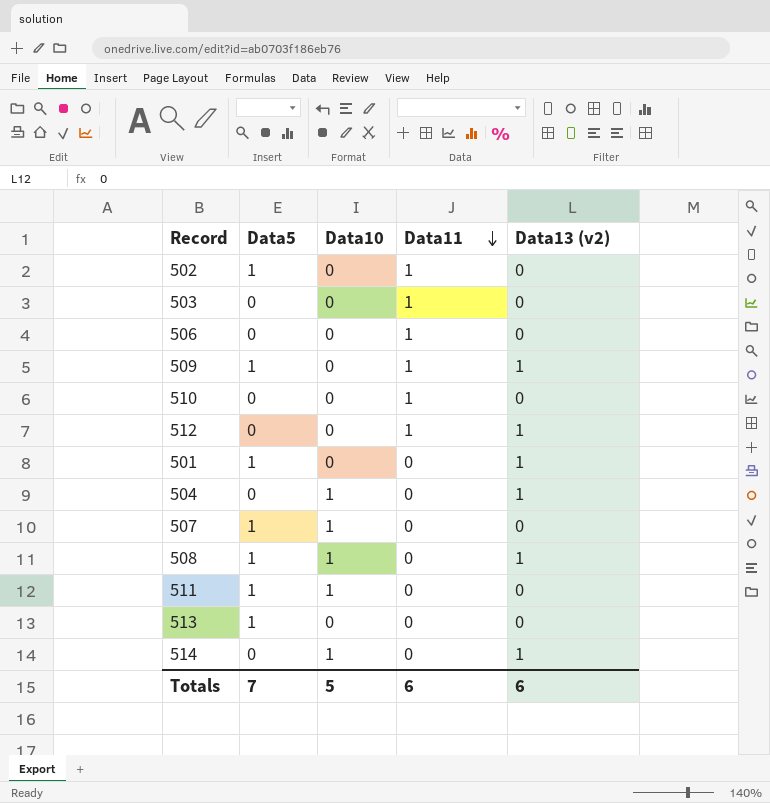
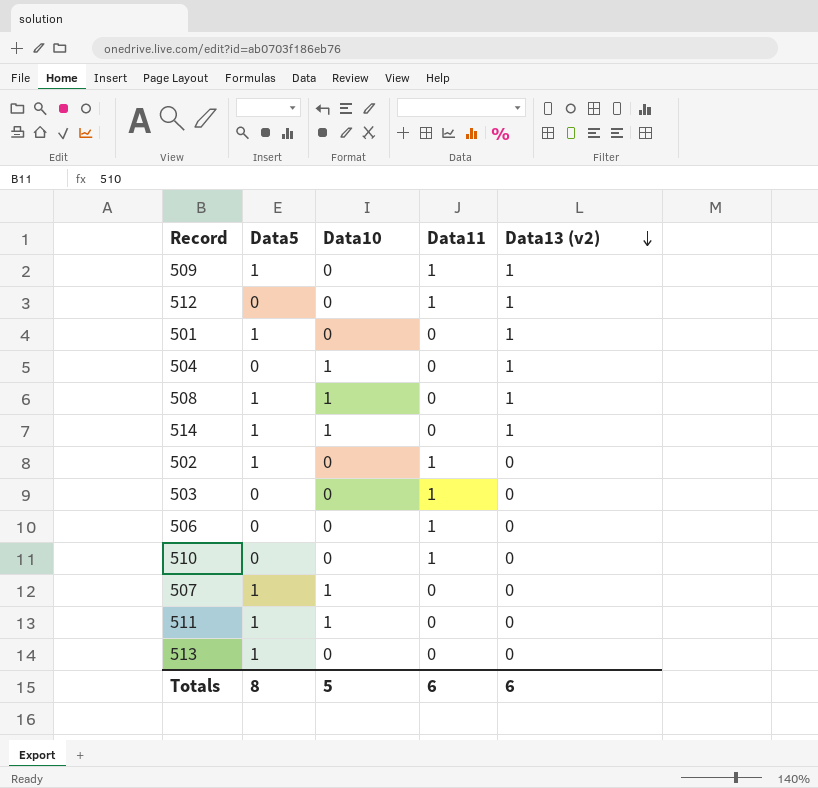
row order: Data11 descending -> Data13 (v2) descending
514 | Data5: 0 -> 1
Totals | Data5: 7 -> 8

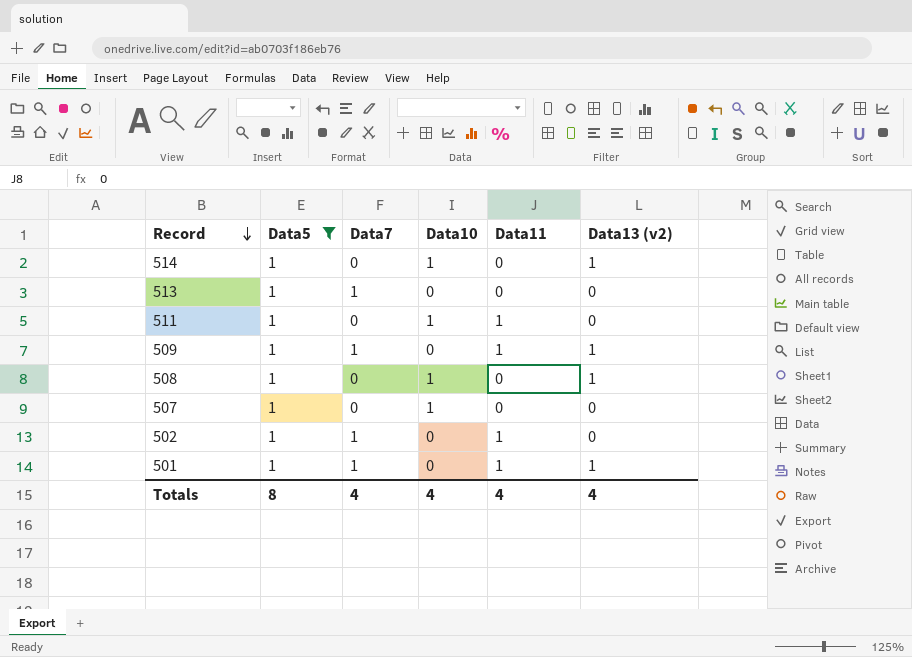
filter: none -> Data5 = 1
row order: Data13 (v2) descending -> Record descending
column Data7 | position: none -> 3
511 | Data11: 0 -> 1
501 | Data11: 0 -> 1
Totals | Data10: 5 -> 4
Totals | Data11: 6 -> 4
Totals | Data13 (v2): 6 -> 4

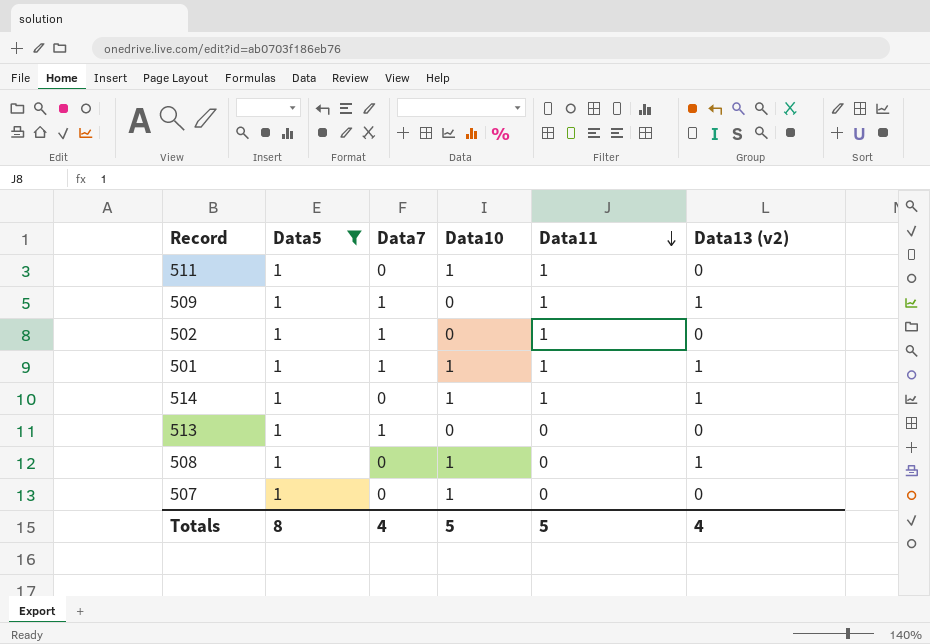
row order: Record descending -> Data11 descending
501 | Data10: 0 -> 1
514 | Data11: 0 -> 1
Totals | Data10: 4 -> 5
Totals | Data11: 4 -> 5

